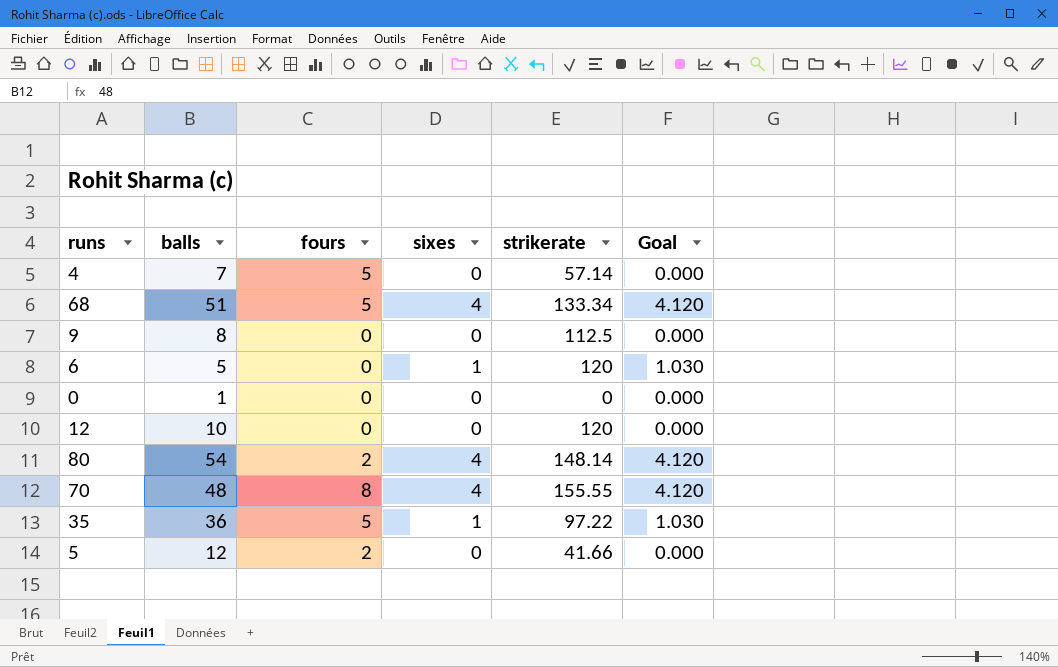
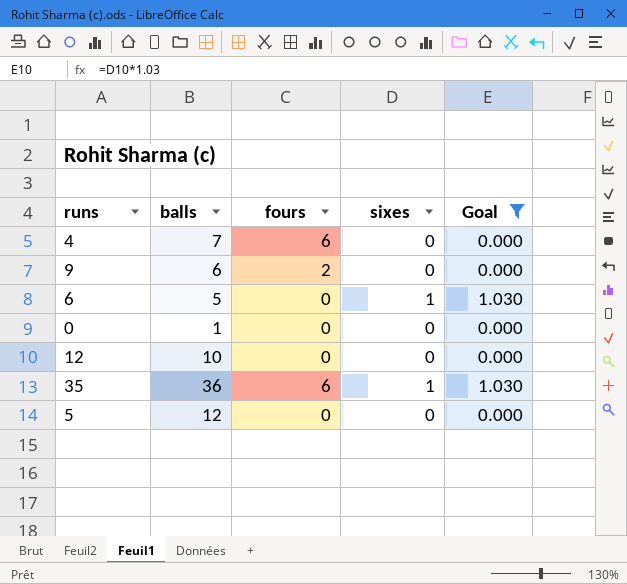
filter: none -> Goal != 4.120
column strikerate | position: 5 -> none
4 | fours: 5 -> 6
9 | balls: 8 -> 6
9 | fours: 0 -> 2
35 | fours: 5 -> 6
5 | fours: 2 -> 0

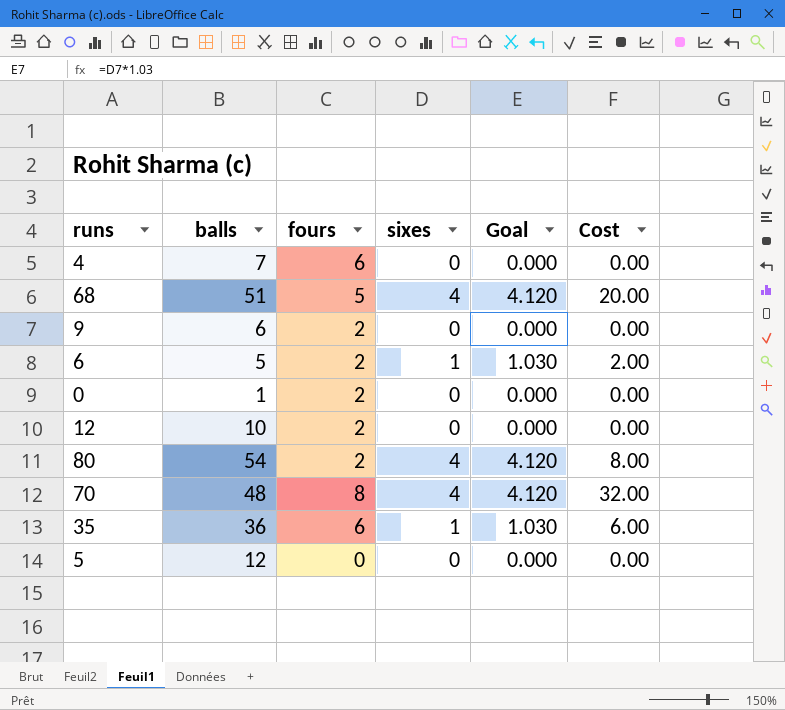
filter: Goal != 4.120 -> none
column Cost | formula: none -> [fours] * [sixes]
6 | fours: 0 -> 2
0 | fours: 0 -> 2
12 | fours: 0 -> 2

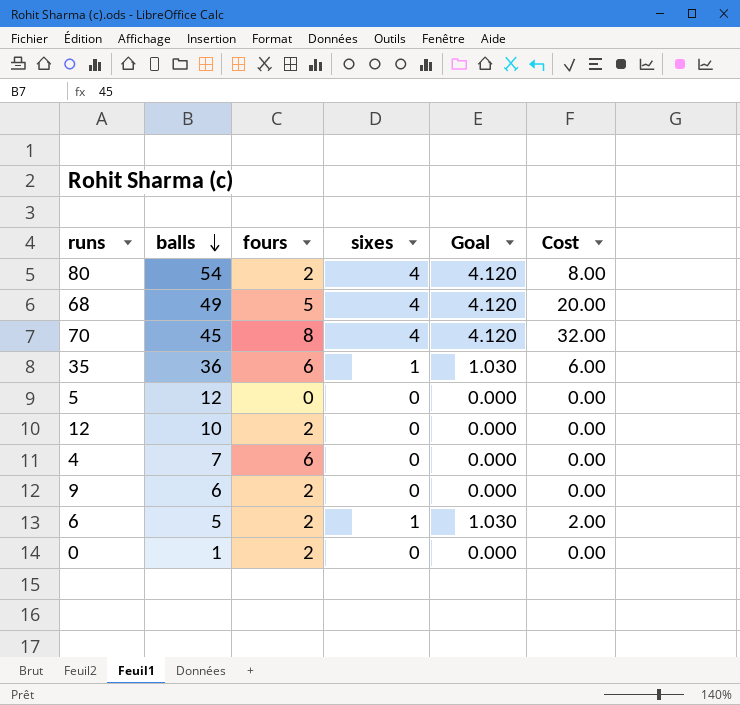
row order: none -> balls descending
68 | balls: 51 -> 49
70 | balls: 48 -> 45

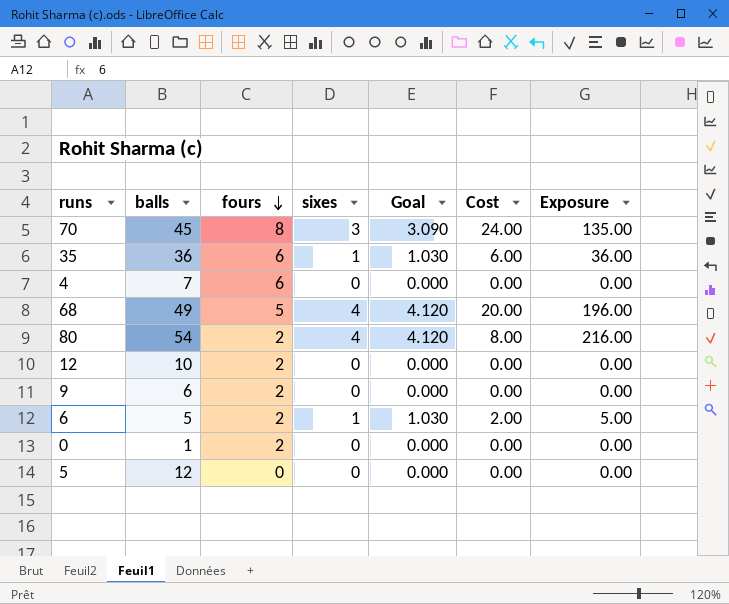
row order: balls descending -> fours descending
column Exposure | formula: none -> [balls] * [sixes]
70 | sixes: 4 -> 3
70 | Goal: 4.120 -> 3.090
70 | Cost: 32.00 -> 24.00

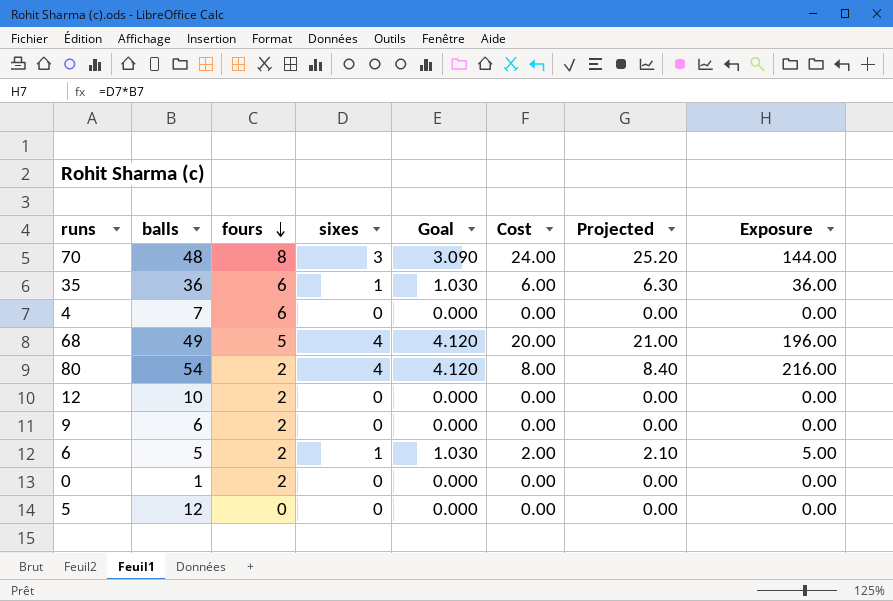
column Projected | formula: none -> [Cost] * 1.05
70 | balls: 45 -> 48
70 | Exposure: 135.00 -> 144.00

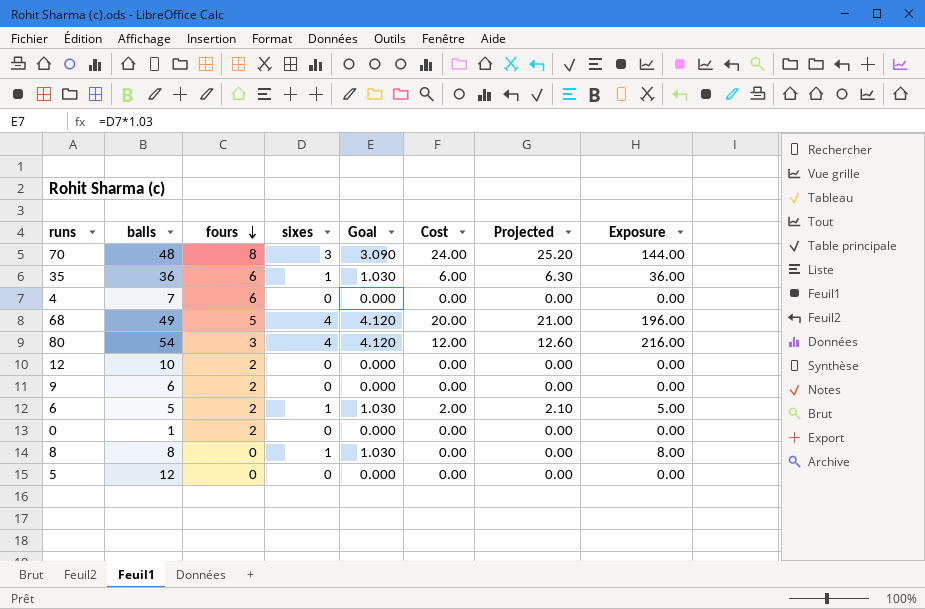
80 | fours: 2 -> 3
80 | Cost: 8.00 -> 12.00
80 | Projected: 8.40 -> 12.60
row 8: none -> 8 | 0 | 1 | 1.030 | 0.00 | 0.00 | 8.00

